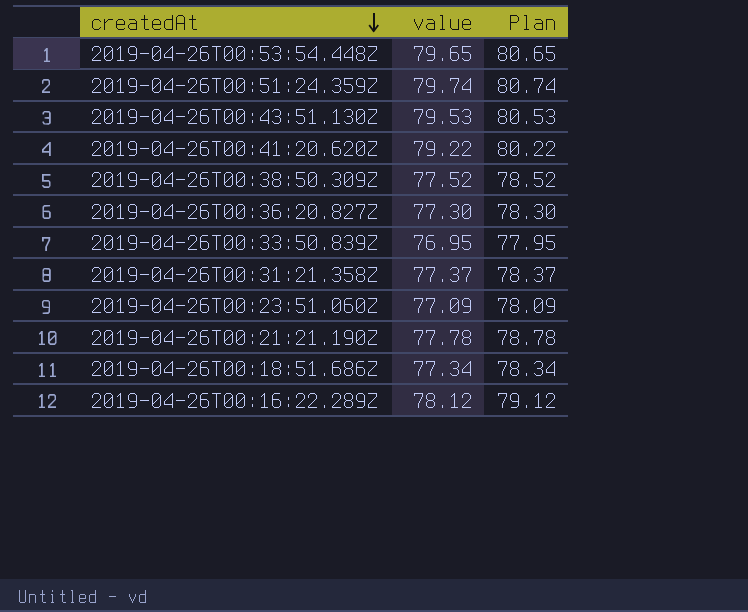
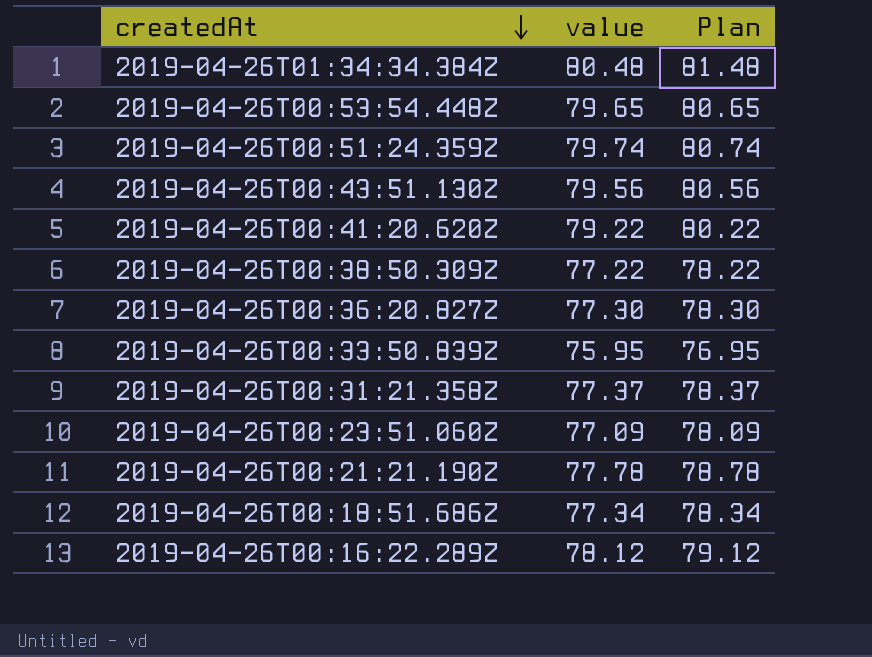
row 2019-04-26T01:34:34.384Z: none -> 80.48 | 81.48
2019-04-26T00:43:51.130Z | value: 79.53 -> 79.56
2019-04-26T00:43:51.130Z | Plan: 80.53 -> 80.56
2019-04-26T00:38:50.309Z | value: 77.52 -> 77.22
2019-04-26T00:38:50.309Z | Plan: 78.52 -> 78.22
2019-04-26T00:33:50.839Z | value: 76.95 -> 75.95
2019-04-26T00:33:50.839Z | Plan: 77.95 -> 76.95

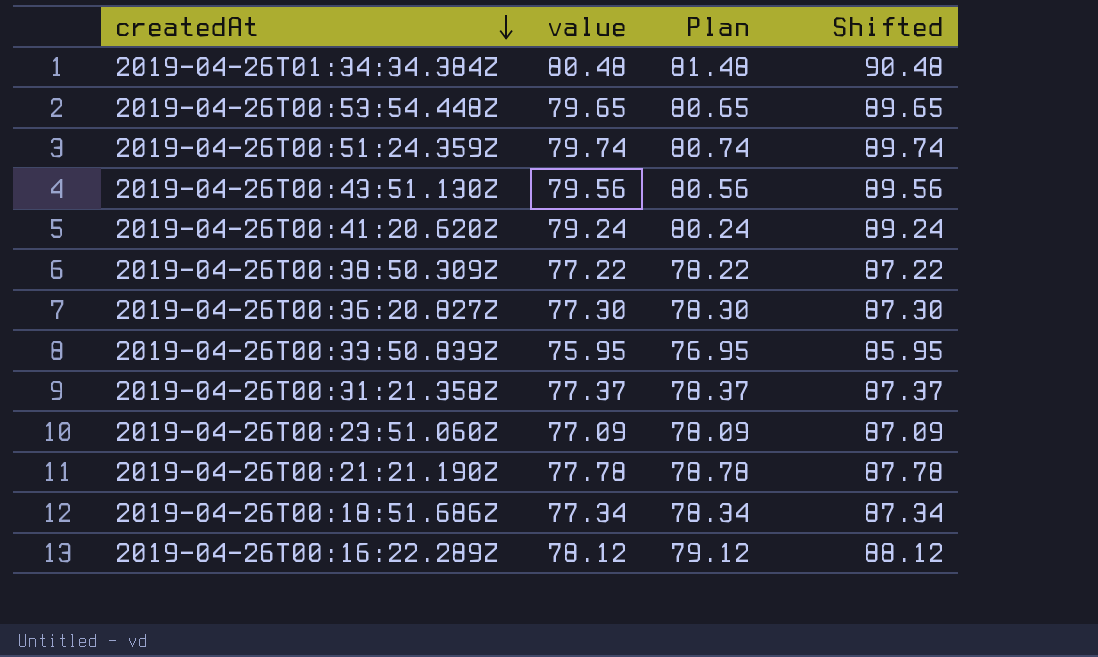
column Shifted | formula: none -> [value] + 10
2019-04-26T00:41:20.620Z | value: 79.22 -> 79.24
2019-04-26T00:41:20.620Z | Plan: 80.22 -> 80.24

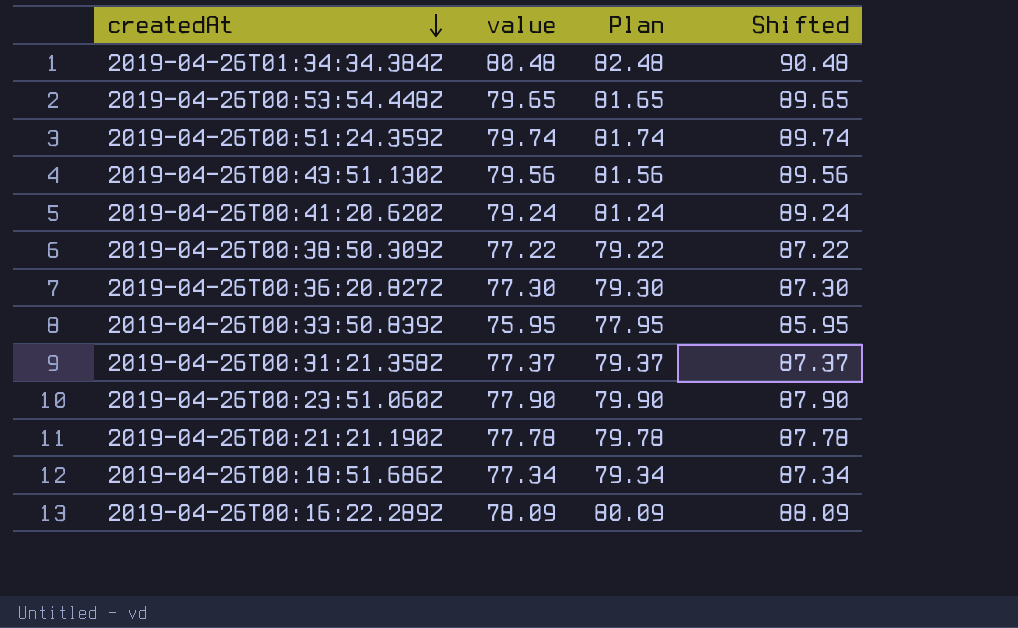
column Plan | formula: [value] + 1 -> [value] + 2
2019-04-26T00:23:51.060Z | value: 77.09 -> 77.90
2019-04-26T00:23:51.060Z | Shifted: 87.09 -> 87.90
2019-04-26T00:16:22.289Z | value: 78.12 -> 78.09
2019-04-26T00:16:22.289Z | Shifted: 88.12 -> 88.09

